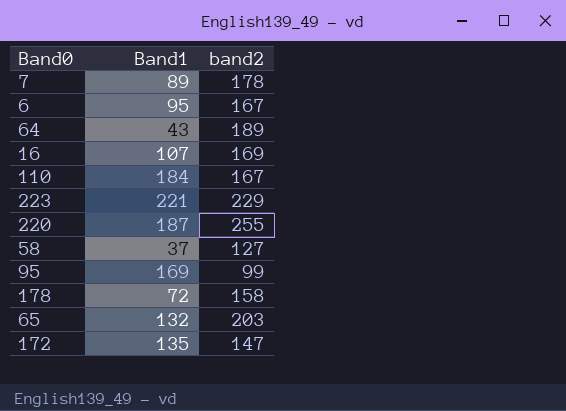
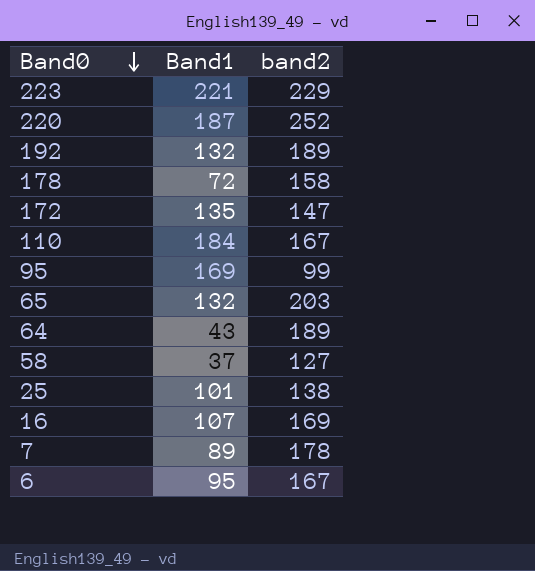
row order: none -> Band0 descending
220 | band2: 255 -> 252
row 192: none -> 132 | 189
row 25: none -> 101 | 138

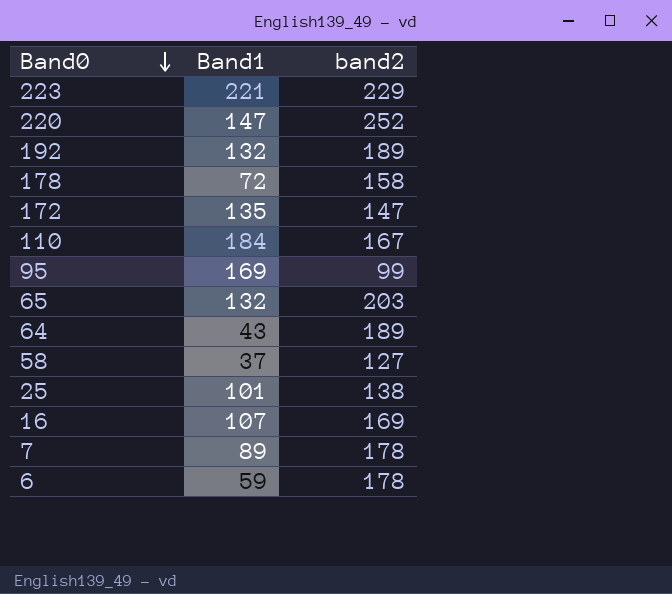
220 | Band1: 187 -> 147
6 | Band1: 95 -> 59
6 | band2: 167 -> 178

